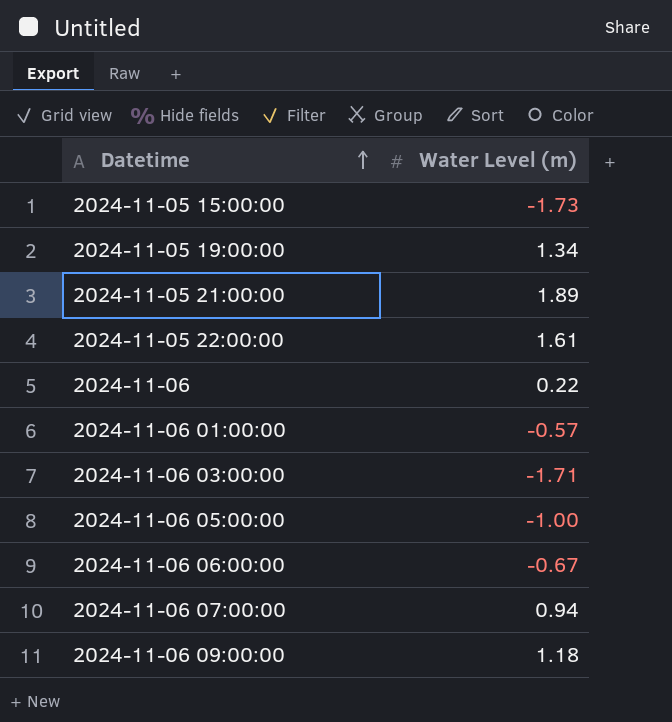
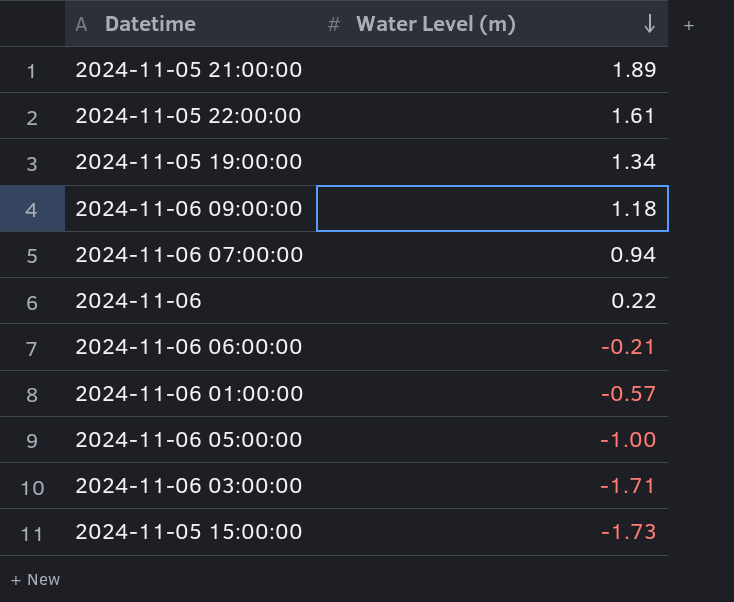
row order: Datetime ascending -> Water Level (m) descending
2024-11-06 06:00:00 | Water Level (m): -0.67 -> -0.21

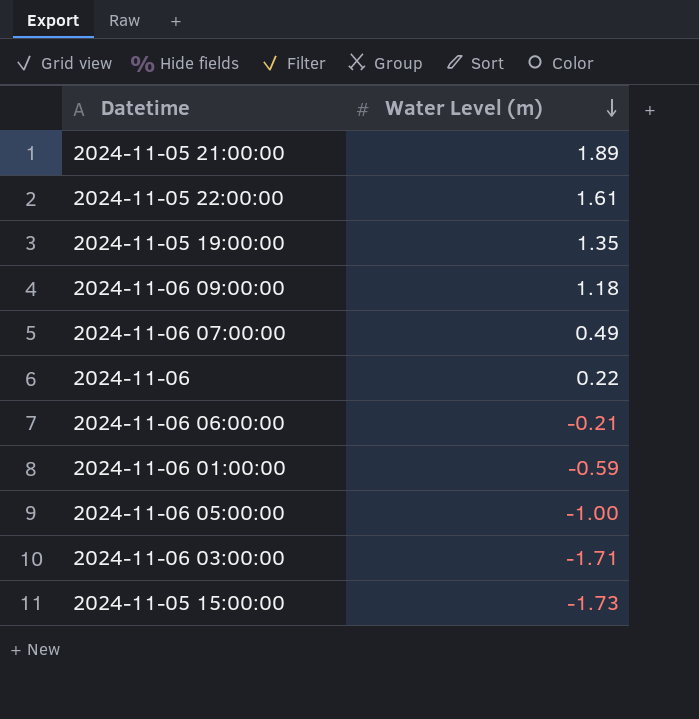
2024-11-05 19:00:00 | Water Level (m): 1.34 -> 1.35
2024-11-06 07:00:00 | Water Level (m): 0.94 -> 0.49
2024-11-06 01:00:00 | Water Level (m): -0.57 -> -0.59

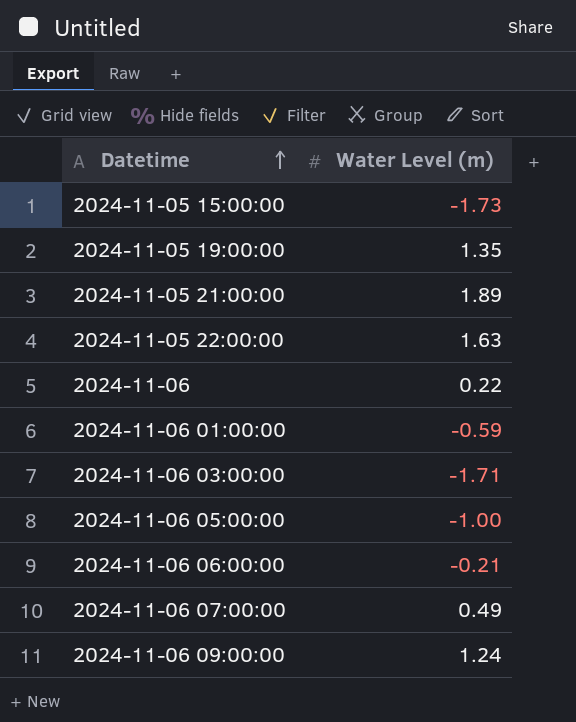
row order: Water Level (m) descending -> Datetime ascending
2024-11-05 22:00:00 | Water Level (m): 1.61 -> 1.63
2024-11-06 09:00:00 | Water Level (m): 1.18 -> 1.24

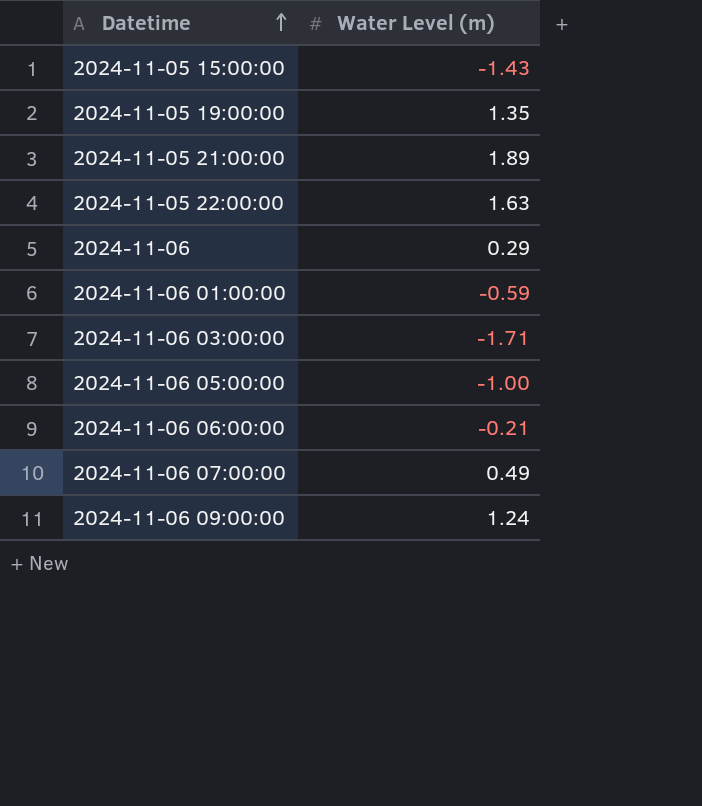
2024-11-05 15:00:00 | Water Level (m): -1.73 -> -1.43
2024-11-06 | Water Level (m): 0.22 -> 0.29

